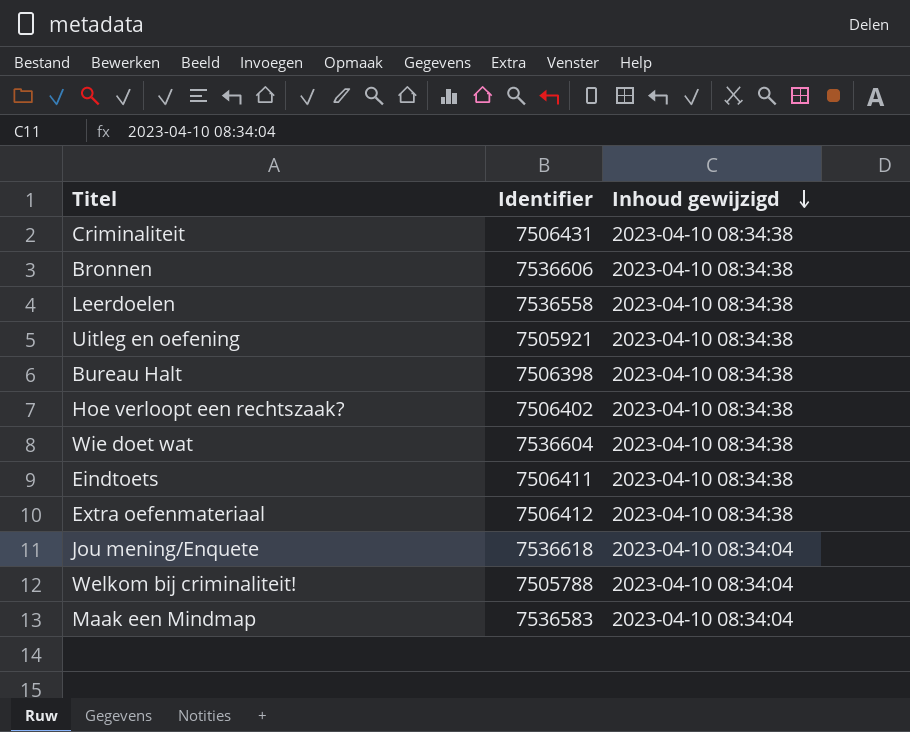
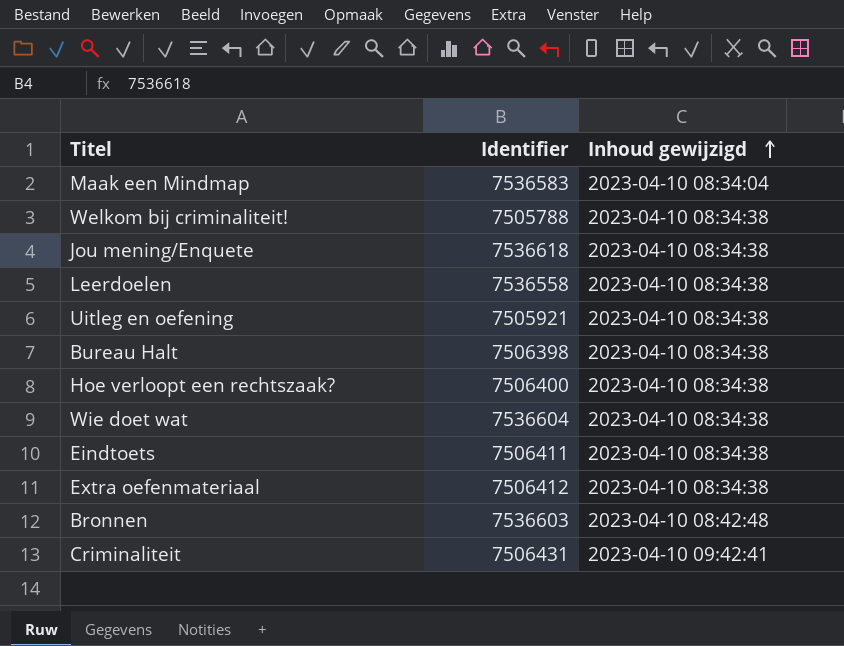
row order: Inhoud gewijzigd descending -> Inhoud gewijzigd ascending
Welkom bij criminaliteit! | Inhoud gewijzigd: 2023-04-10 08:34:04 -> 2023-04-10 08:34:38
Jou mening/Enquete | Inhoud gewijzigd: 2023-04-10 08:34:04 -> 2023-04-10 08:34:38
Hoe verloopt een rechtszaak? | Identifier: 7506402 -> 7506400
Bronnen | Identifier: 7536606 -> 7536603
Bronnen | Inhoud gewijzigd: 2023-04-10 08:34:38 -> 2023-04-10 08:42:48
Criminaliteit | Inhoud gewijzigd: 2023-04-10 08:34:38 -> 2023-04-10 09:42:41

